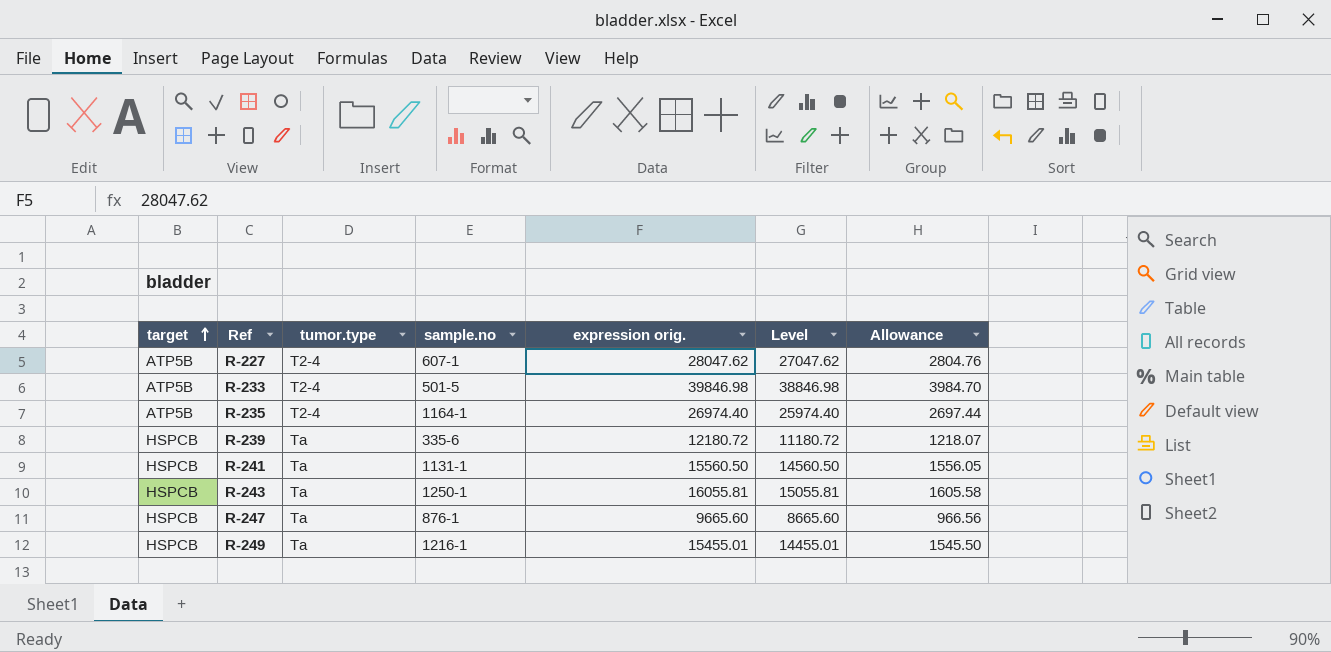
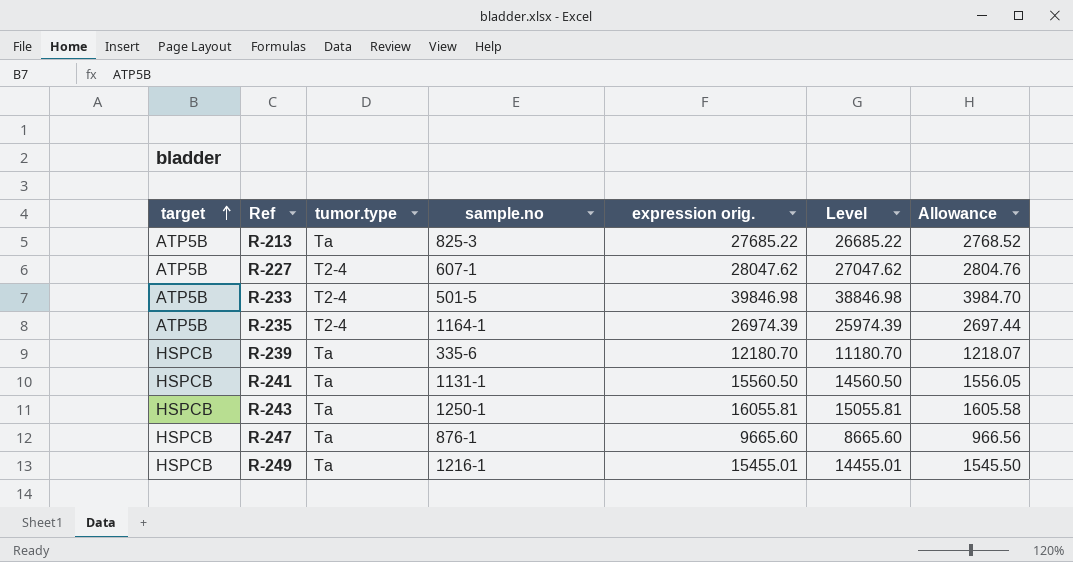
row R-213: none -> ATP5B | Ta | 825-3 | 27685.22 | 26685.22 | 2768.52
R-235 | expression orig.: 26974.40 -> 26974.39
R-235 | Level: 25974.40 -> 25974.39
R-239 | expression orig.: 12180.72 -> 12180.70
R-239 | Level: 11180.72 -> 11180.70

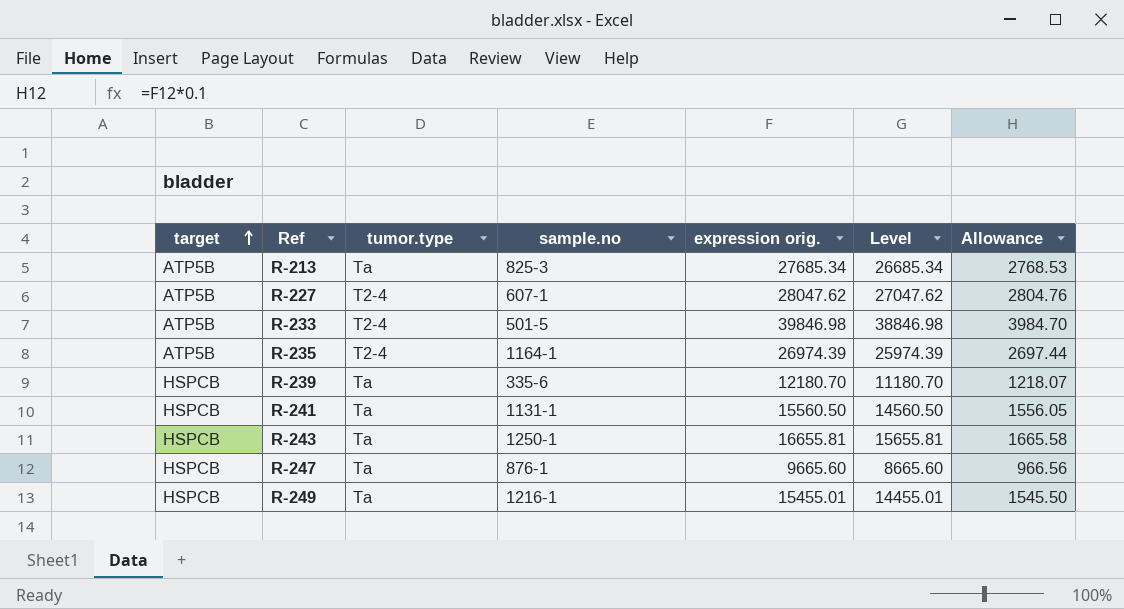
R-213 | expression orig.: 27685.22 -> 27685.34
R-213 | Level: 26685.22 -> 26685.34
R-213 | Allowance: 2768.52 -> 2768.53
R-243 | expression orig.: 16055.81 -> 16655.81
R-243 | Level: 15055.81 -> 15655.81
R-243 | Allowance: 1605.58 -> 1665.58

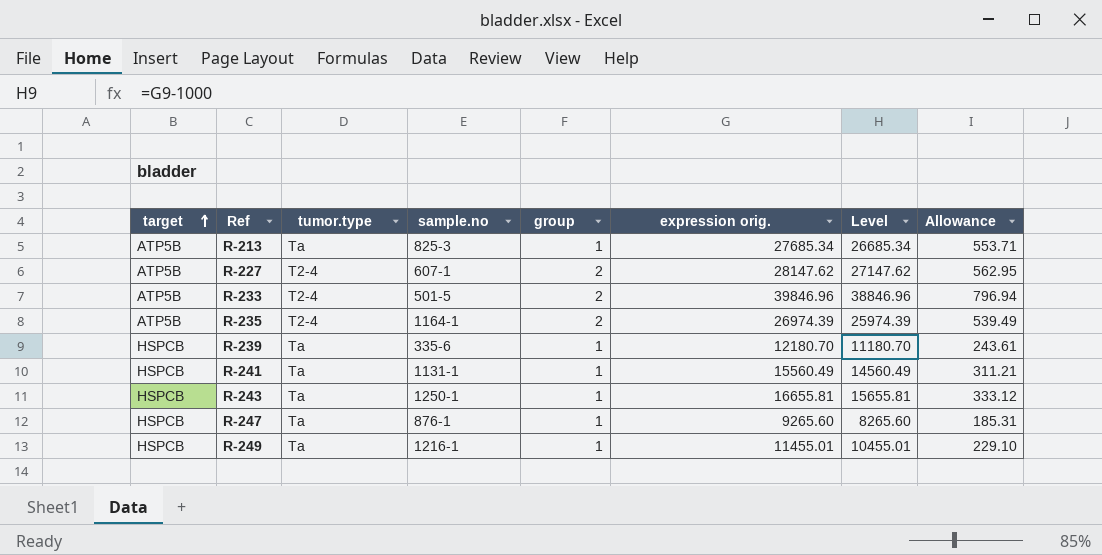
column group | position: none -> 5
column Allowance | formula: [expression orig.] * 0.1 -> [expression orig.] * 0.02
R-227 | expression orig.: 28047.62 -> 28147.62
R-227 | Level: 27047.62 -> 27147.62
R-233 | expression orig.: 39846.98 -> 39846.96
R-233 | Level: 38846.98 -> 38846.96
R-241 | expression orig.: 15560.50 -> 15560.49
R-241 | Level: 14560.50 -> 14560.49
R-247 | expression orig.: 9665.60 -> 9265.60
R-247 | Level: 8665.60 -> 8265.60
R-249 | expression orig.: 15455.01 -> 11455.01
R-249 | Level: 14455.01 -> 10455.01

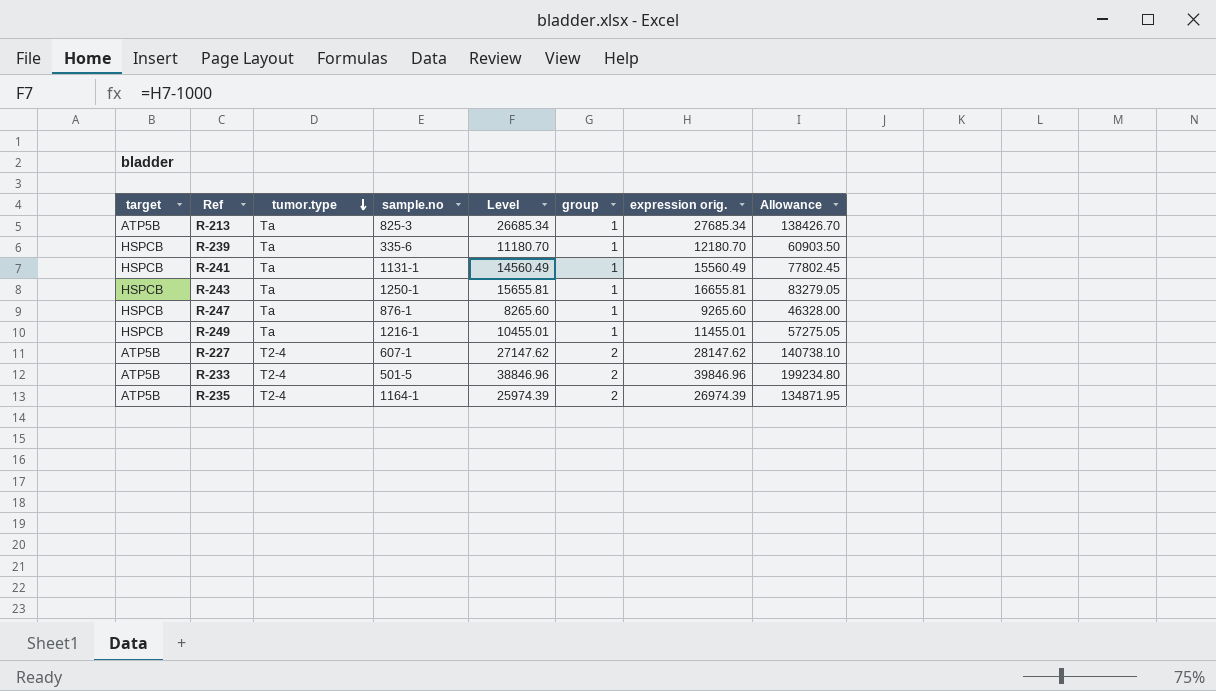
row order: target ascending -> tumor.type descending
column Level | position: 7 -> 5
column Allowance | formula: [expression orig.] * 0.02 -> [expression orig.] * 5

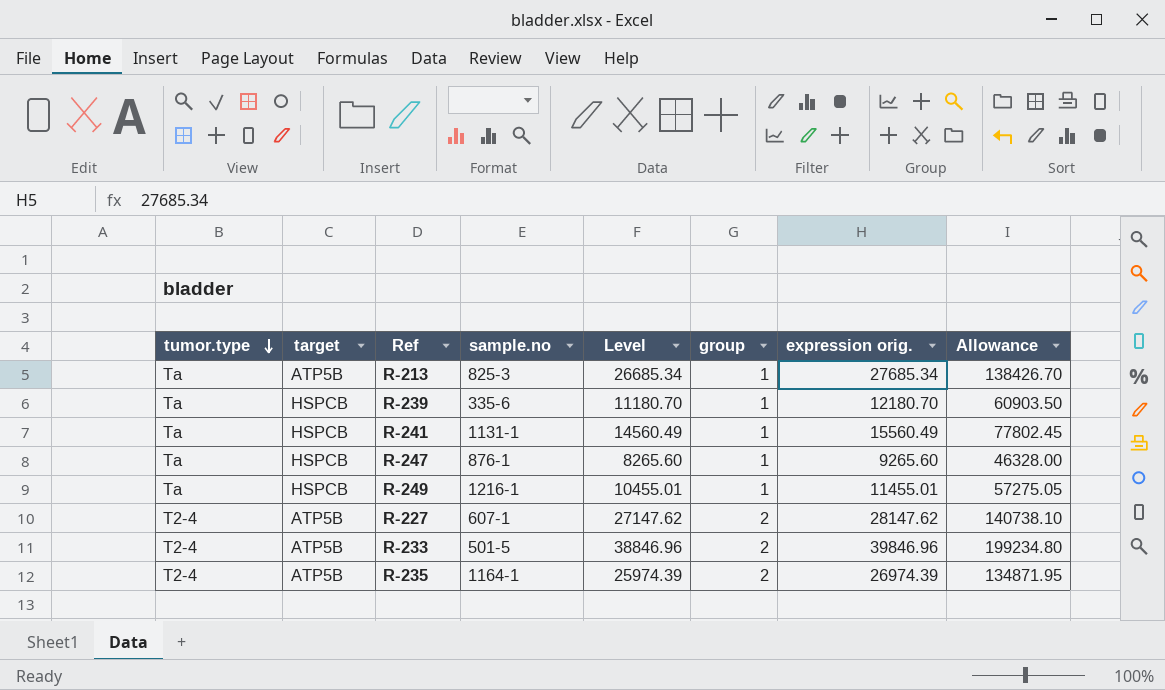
column tumor.type | position: 3 -> 1
row R-243: HSPCB | Ta | 1250-1 | 15655.81 | 1 | 16655.81 | 83279.05 -> none

